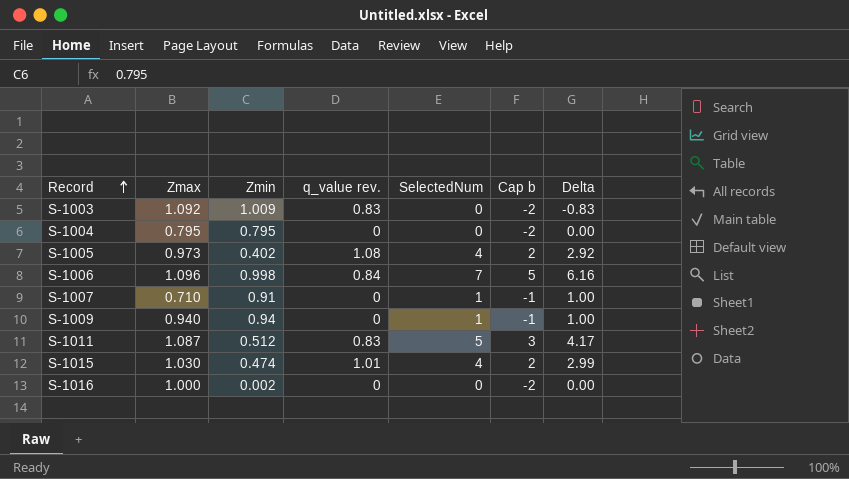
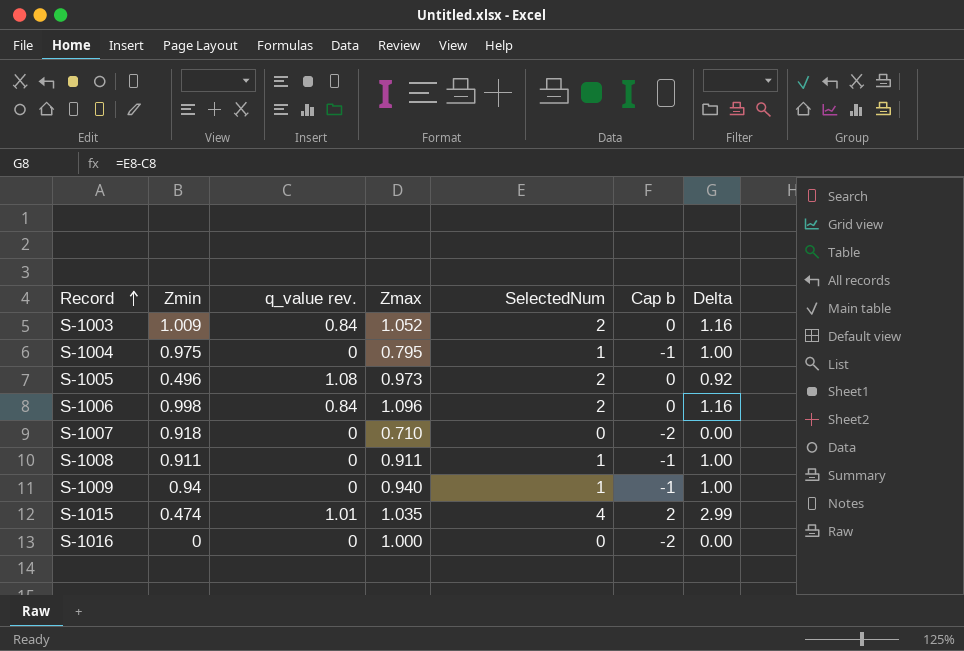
column Zmax | position: 2 -> 4
row S-1011: 1.087 | 0.512 | 0.83 | 5 | 3 | 4.17 -> none
S-1003 | q_value rev.: 0.83 -> 0.84
S-1003 | Zmax: 1.092 -> 1.052
S-1003 | SelectedNum: 0 -> 2
S-1003 | Cap b: -2 -> 0
S-1003 | Delta: -0.83 -> 1.16
S-1004 | Zmin: 0.795 -> 0.975
S-1004 | SelectedNum: 0 -> 1
S-1004 | Cap b: -2 -> -1
S-1004 | Delta: 0.00 -> 1.00
S-1005 | Zmin: 0.402 -> 0.496
S-1005 | SelectedNum: 4 -> 2
S-1005 | Cap b: 2 -> 0
S-1005 | Delta: 2.92 -> 0.92
S-1006 | SelectedNum: 7 -> 2
S-1006 | Cap b: 5 -> 0
S-1006 | Delta: 6.16 -> 1.16
S-1007 | Zmin: 0.91 -> 0.918
S-1007 | SelectedNum: 1 -> 0
S-1007 | Cap b: -1 -> -2
S-1007 | Delta: 1.00 -> 0.00
row S-1008: none -> 0.911 | 0 | 0.911 | 1 | -1 | 1.00
S-1015 | Zmax: 1.030 -> 1.035
S-1016 | Zmin: 0.002 -> 0

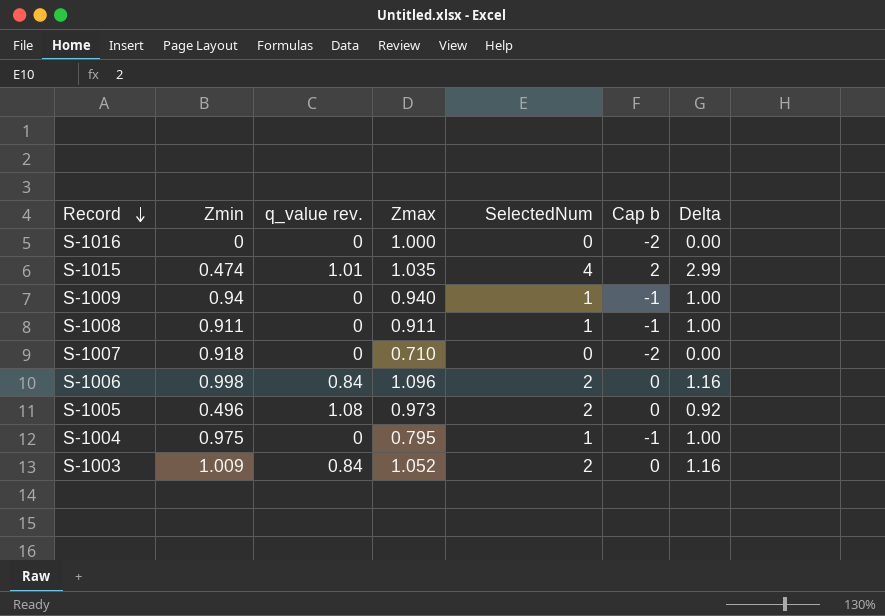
row order: Record ascending -> Record descending

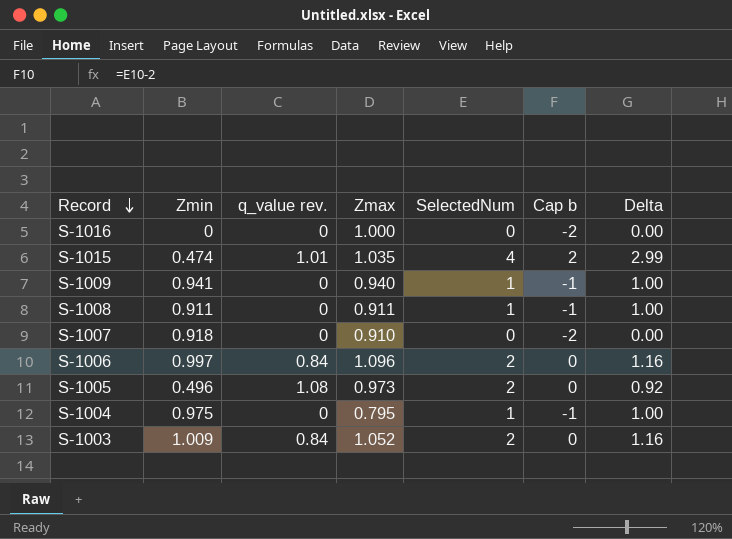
S-1009 | Zmin: 0.94 -> 0.941
S-1007 | Zmax: 0.710 -> 0.910
S-1006 | Zmin: 0.998 -> 0.997

